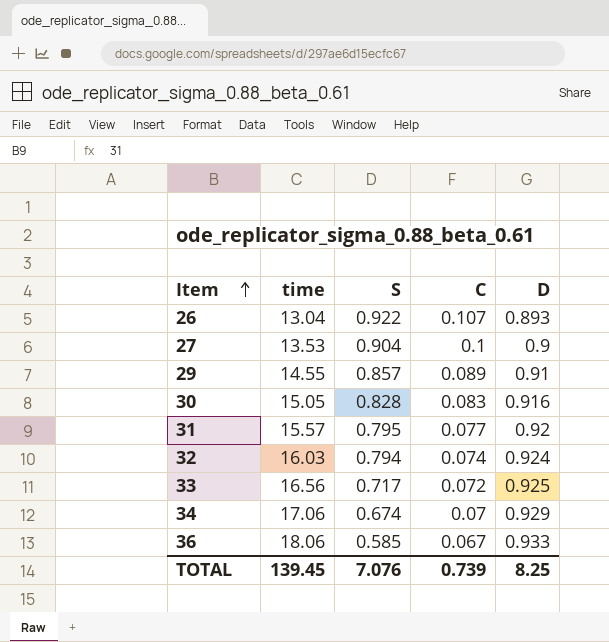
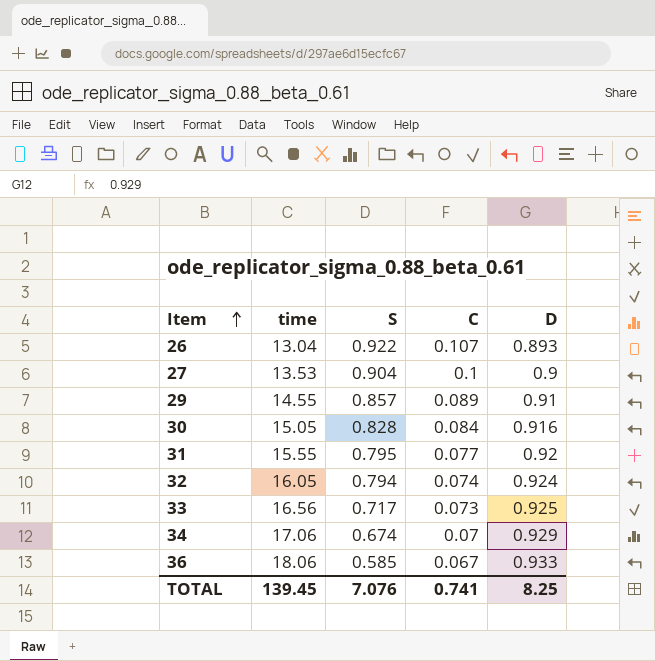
30 | C: 0.083 -> 0.084
31 | time: 15.57 -> 15.55
32 | time: 16.03 -> 16.05
33 | C: 0.072 -> 0.073
TOTAL | C: 0.739 -> 0.741

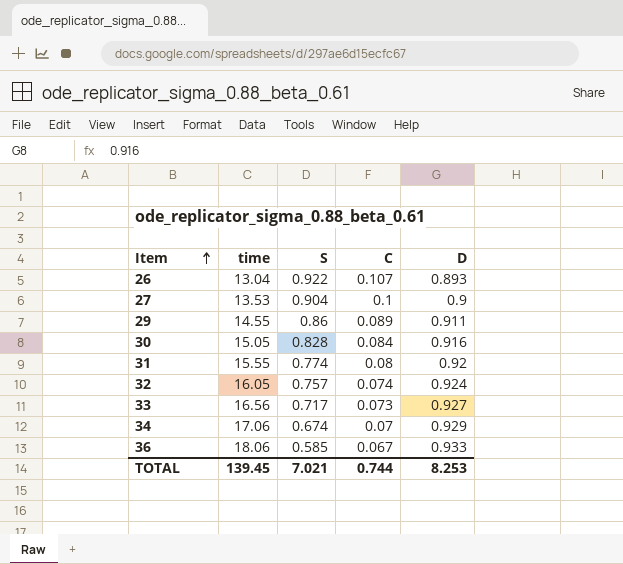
29 | S: 0.857 -> 0.86
29 | D: 0.91 -> 0.911
31 | S: 0.795 -> 0.774
31 | C: 0.077 -> 0.08
32 | S: 0.794 -> 0.757
33 | D: 0.925 -> 0.927
TOTAL | S: 7.076 -> 7.021
TOTAL | C: 0.741 -> 0.744
TOTAL | D: 8.25 -> 8.253

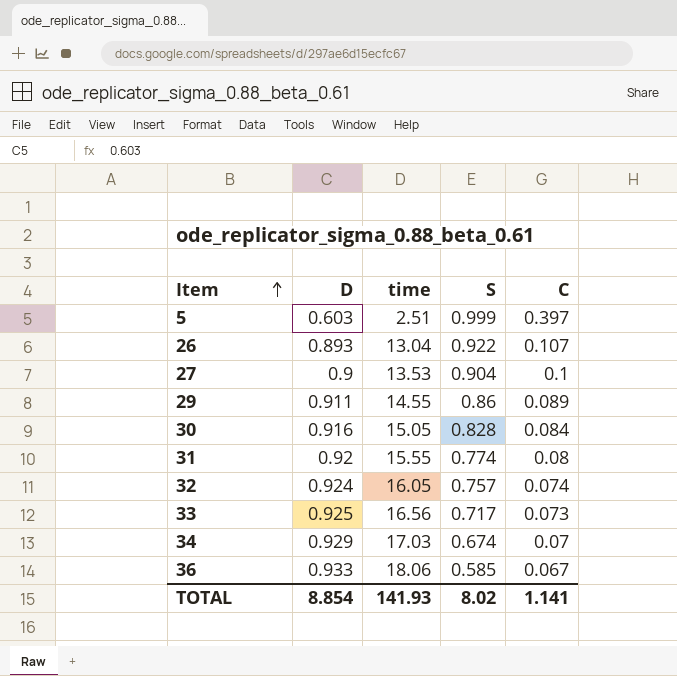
column D | position: 5 -> 2
row 5: none -> 0.603 | 2.51 | 0.999 | 0.397
33 | D: 0.927 -> 0.925
34 | time: 17.06 -> 17.03
TOTAL | D: 8.253 -> 8.854
TOTAL | time: 139.45 -> 141.93
TOTAL | S: 7.021 -> 8.02
TOTAL | C: 0.744 -> 1.141

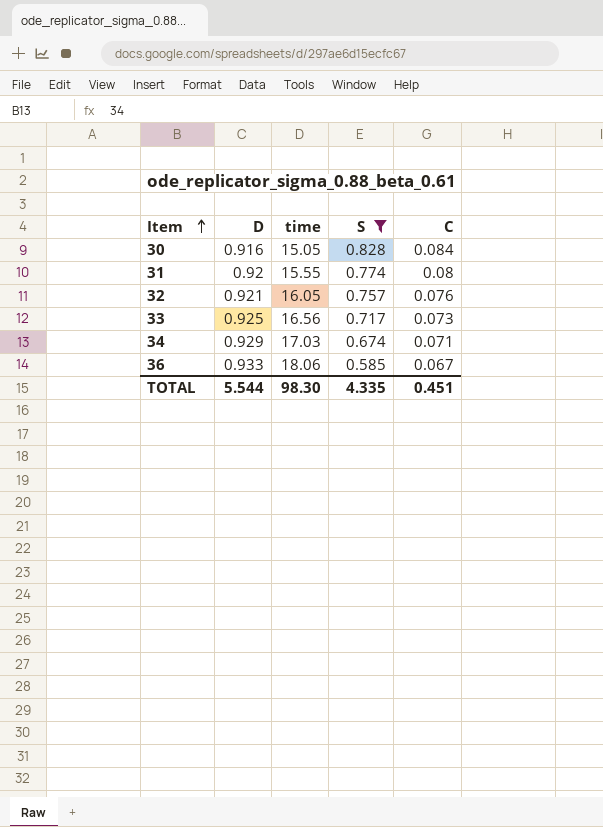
filter: none -> S <= 0.828
32 | D: 0.924 -> 0.921
32 | C: 0.074 -> 0.076
34 | C: 0.07 -> 0.071
TOTAL | D: 8.854 -> 5.544
TOTAL | time: 141.93 -> 98.30
TOTAL | S: 8.02 -> 4.335
TOTAL | C: 1.141 -> 0.451

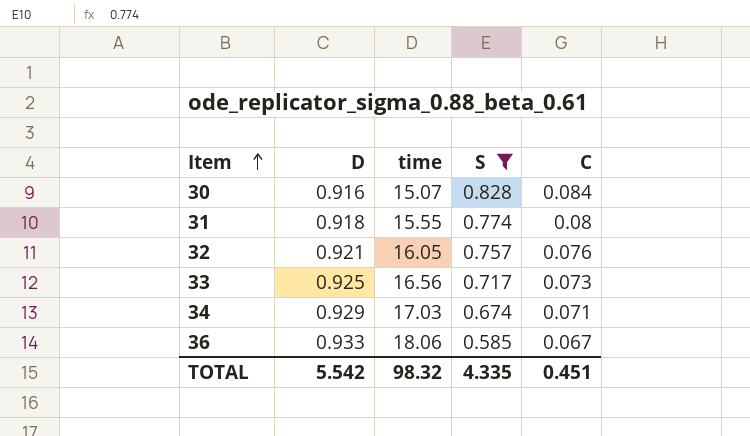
30 | time: 15.05 -> 15.07
31 | D: 0.92 -> 0.918
TOTAL | D: 5.544 -> 5.542
TOTAL | time: 98.30 -> 98.32

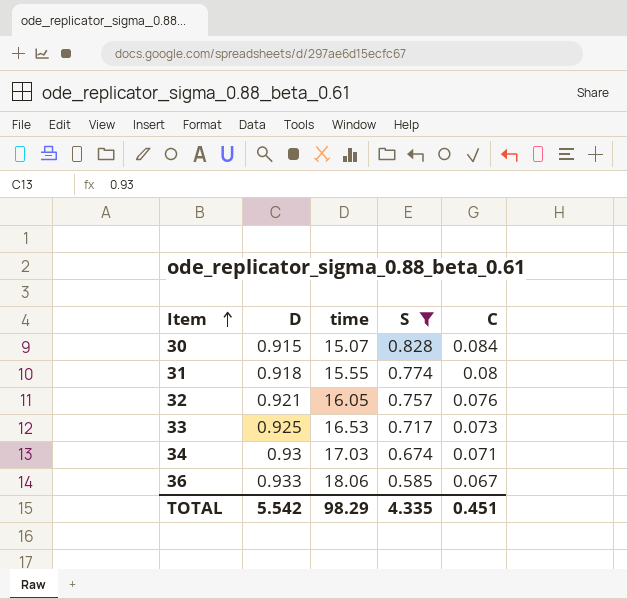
30 | D: 0.916 -> 0.915
33 | time: 16.56 -> 16.53
34 | D: 0.929 -> 0.93
TOTAL | time: 98.32 -> 98.29

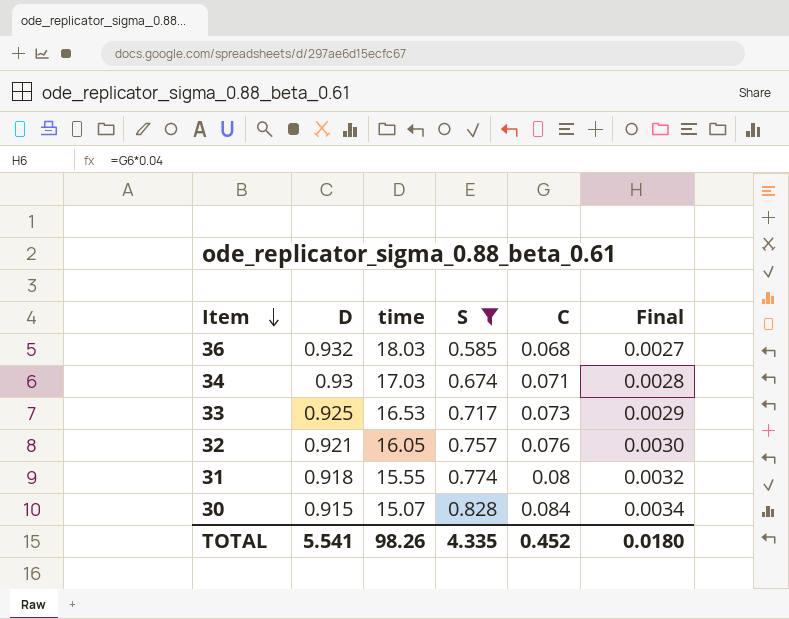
row order: Item ascending -> Item descending
column Final | formula: none -> [C] * 0.04
36 | D: 0.933 -> 0.932
36 | time: 18.06 -> 18.03
36 | C: 0.067 -> 0.068
TOTAL | D: 5.542 -> 5.541
TOTAL | time: 98.29 -> 98.26
TOTAL | C: 0.451 -> 0.452

